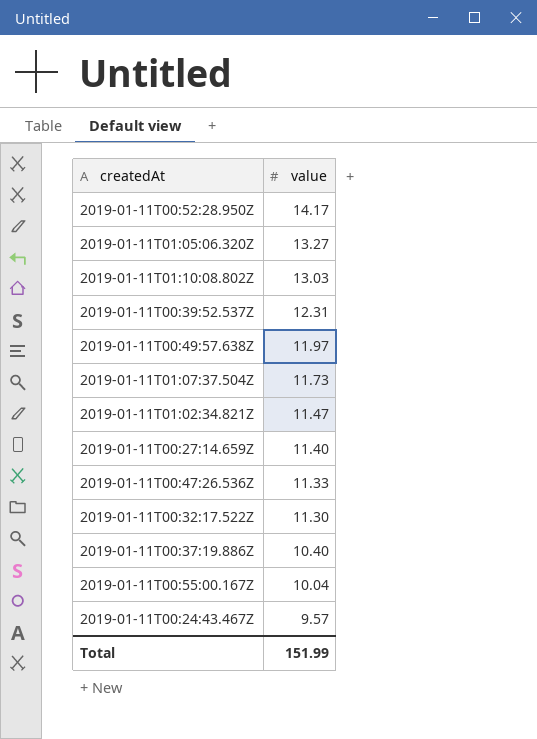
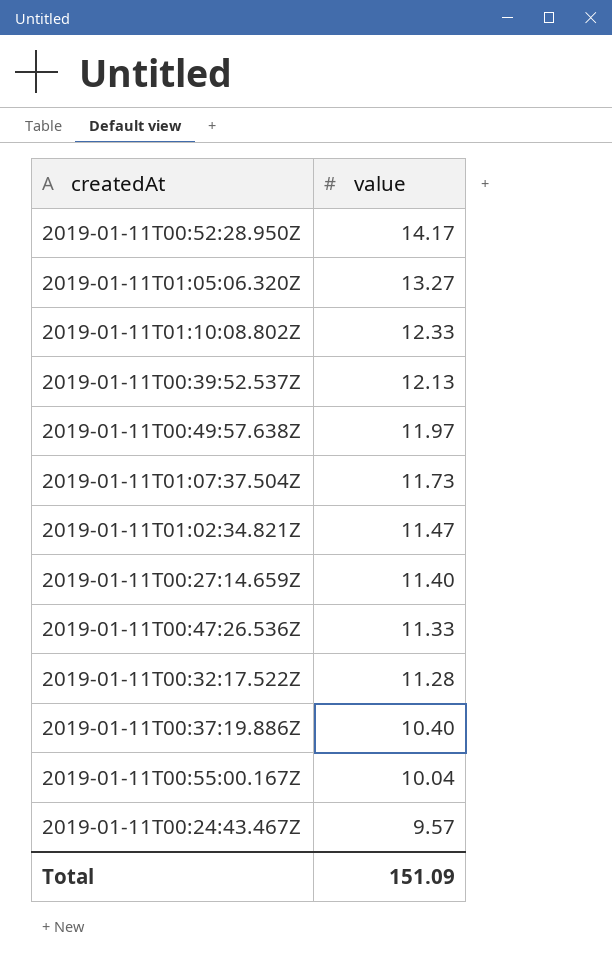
2019-01-11T01:10:08.802Z | value: 13.03 -> 12.33
2019-01-11T00:39:52.537Z | value: 12.31 -> 12.13
2019-01-11T00:32:17.522Z | value: 11.30 -> 11.28
Total | value: 151.99 -> 151.09

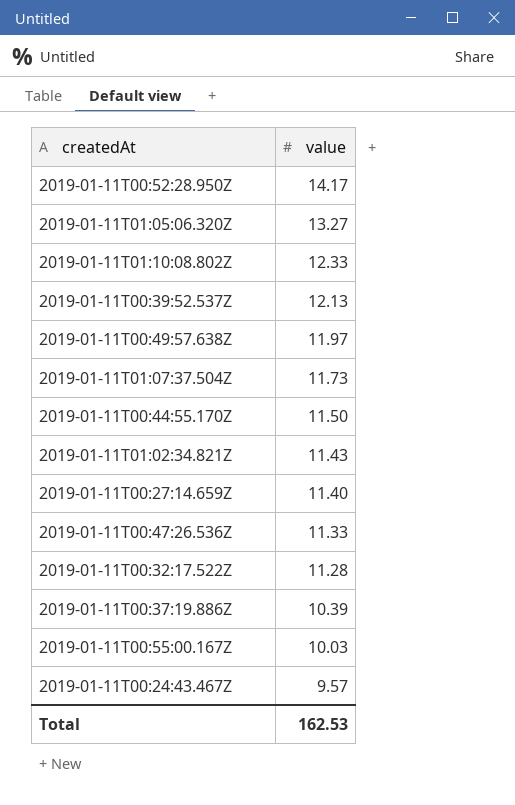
row 2019-01-11T00:44:55.170Z: none -> 11.50
2019-01-11T01:02:34.821Z | value: 11.47 -> 11.43
2019-01-11T00:37:19.886Z | value: 10.40 -> 10.39
2019-01-11T00:55:00.167Z | value: 10.04 -> 10.03
Total | value: 151.09 -> 162.53

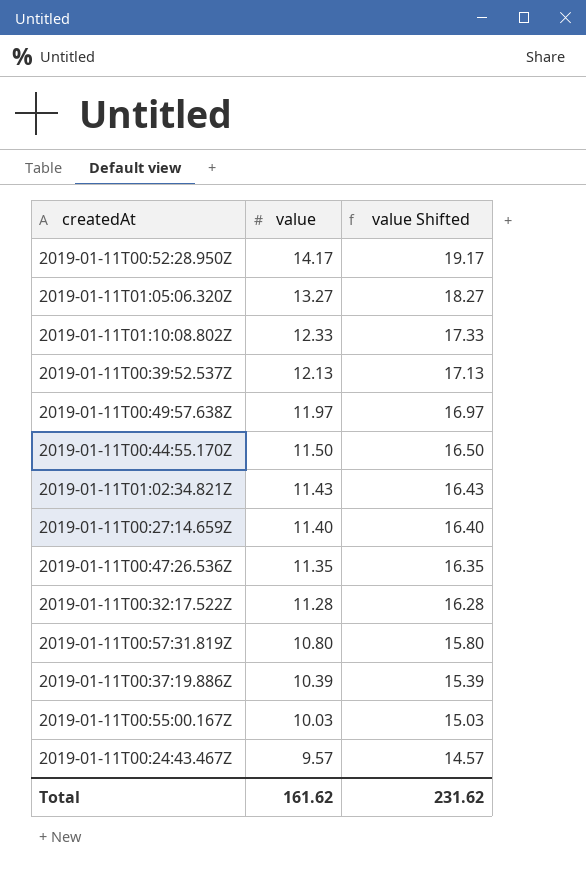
column value Shifted | formula: none -> [value] + 5
row 2019-01-11T01:07:37.504Z: 11.73 -> none
2019-01-11T00:47:26.536Z | value: 11.33 -> 11.35
row 2019-01-11T00:57:31.819Z: none -> 10.80 | 15.80
Total | value: 162.53 -> 161.62

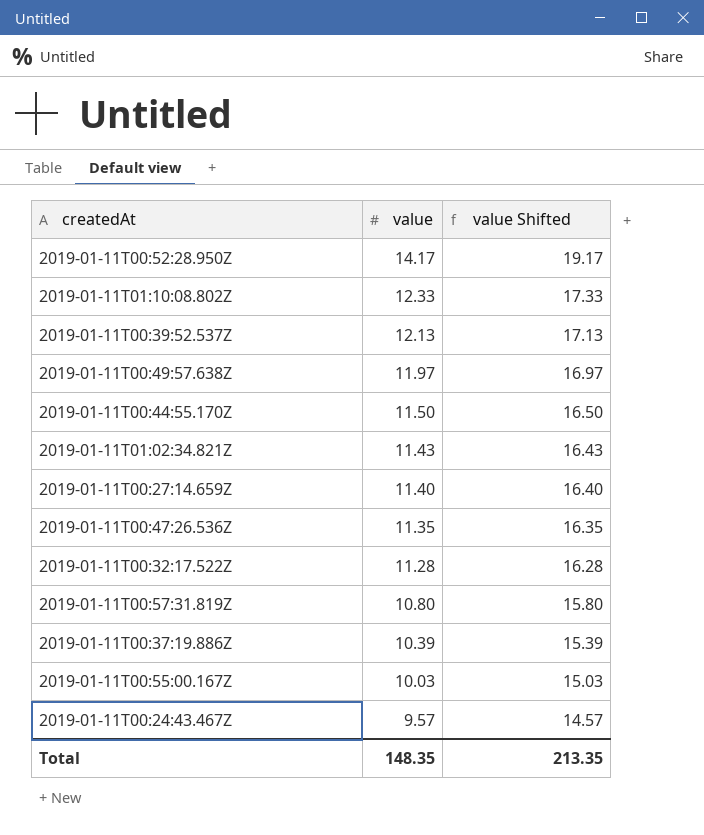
row 2019-01-11T01:05:06.320Z: 13.27 | 18.27 -> none
Total | value: 161.62 -> 148.35
Total | value Shifted: 231.62 -> 213.35

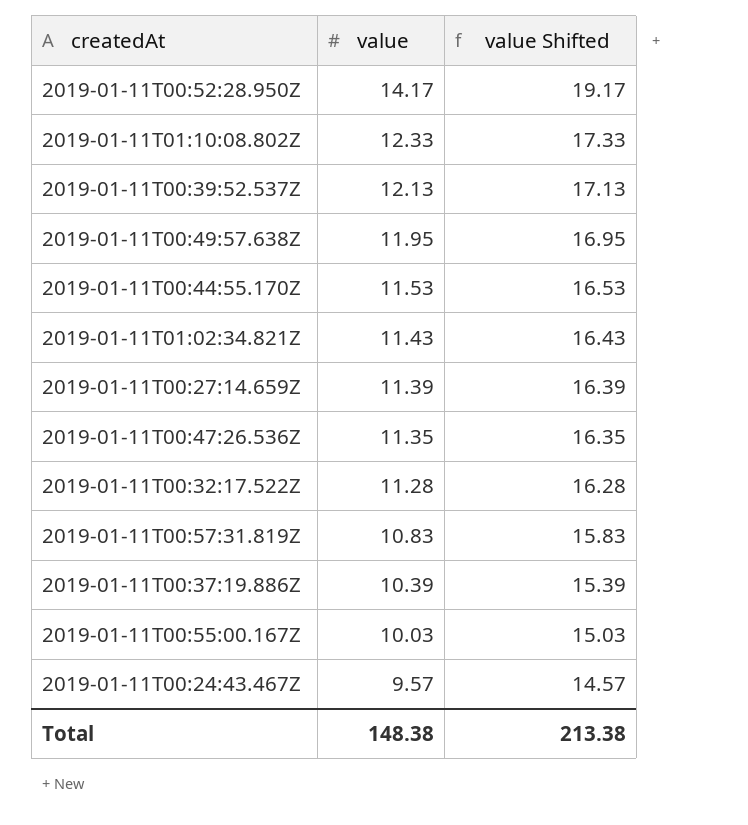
2019-01-11T00:49:57.638Z | value: 11.97 -> 11.95
2019-01-11T00:49:57.638Z | value Shifted: 16.97 -> 16.95
2019-01-11T00:44:55.170Z | value: 11.50 -> 11.53
2019-01-11T00:44:55.170Z | value Shifted: 16.50 -> 16.53
2019-01-11T00:27:14.659Z | value: 11.40 -> 11.39
2019-01-11T00:27:14.659Z | value Shifted: 16.40 -> 16.39
2019-01-11T00:57:31.819Z | value: 10.80 -> 10.83
2019-01-11T00:57:31.819Z | value Shifted: 15.80 -> 15.83
Total | value: 148.35 -> 148.38
Total | value Shifted: 213.35 -> 213.38

